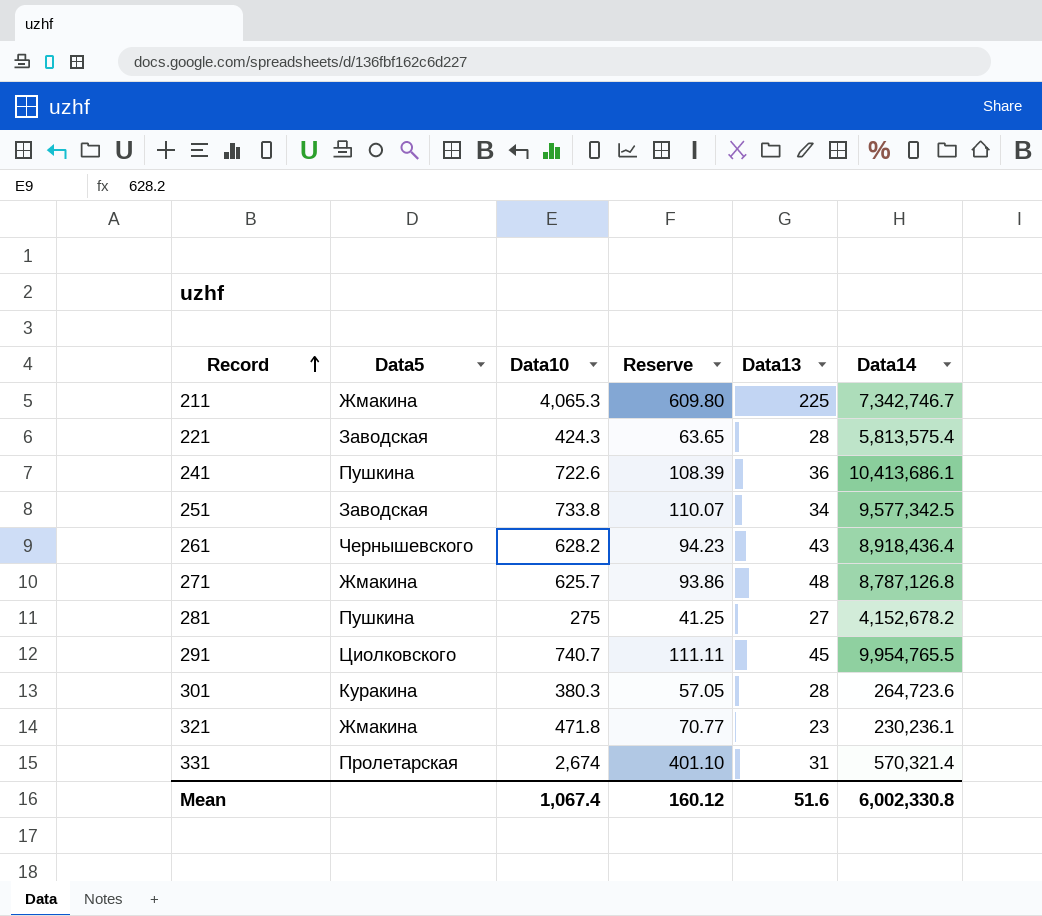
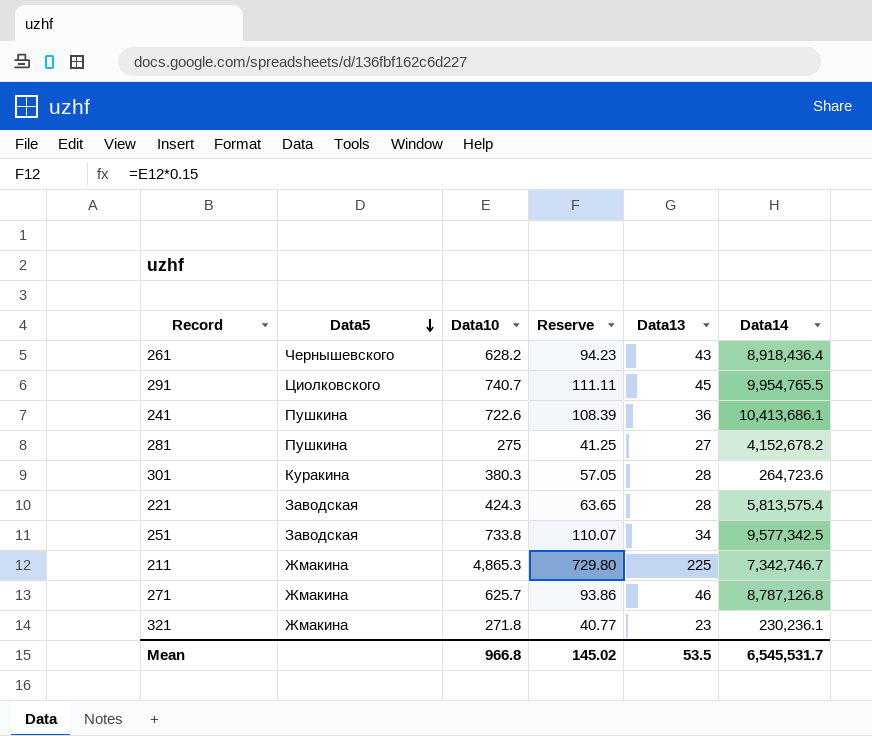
row order: Record ascending -> Data5 descending
row 331: Пролетарская | 2,674 | 401.10 | 31 | 570,321.4 -> none
211 | Data10: 4,065.3 -> 4,865.3
211 | Reserve: 609.80 -> 729.80
271 | Data13: 48 -> 46
321 | Data10: 471.8 -> 271.8
321 | Reserve: 70.77 -> 40.77
Mean | Data10: 1,067.4 -> 966.8
Mean | Reserve: 160.12 -> 145.02
Mean | Data13: 51.6 -> 53.5
Mean | Data14: 6,002,330.8 -> 6,545,531.7

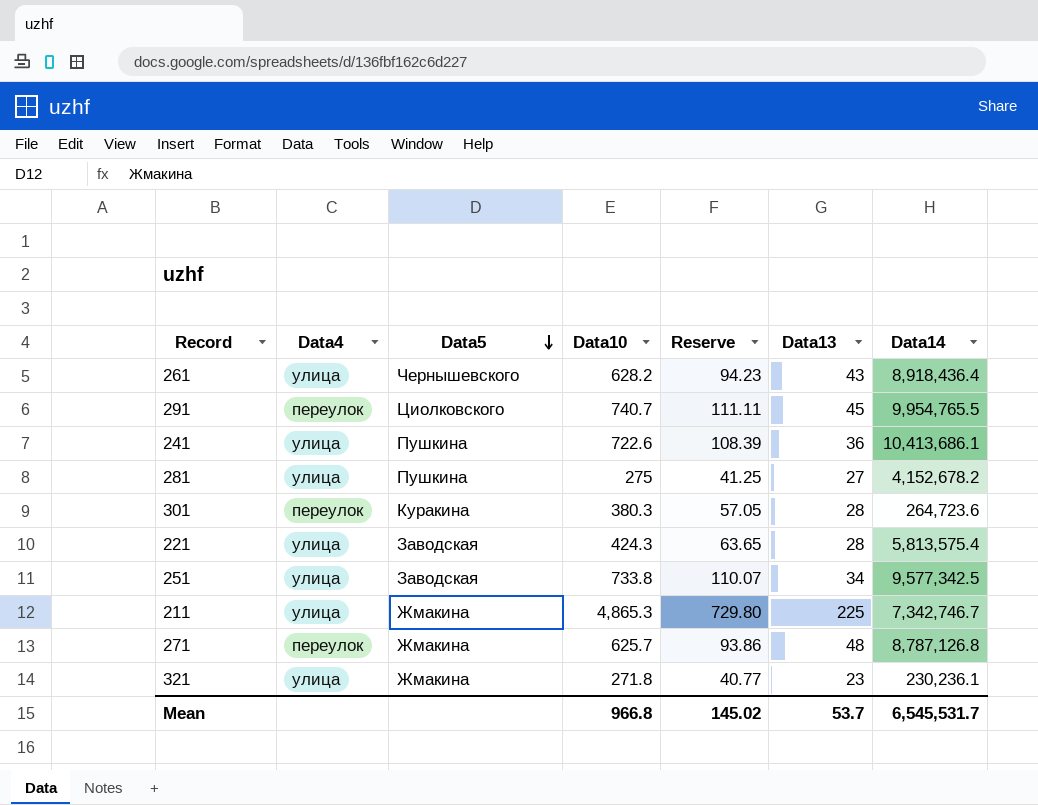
column Data4 | position: none -> 2
271 | Data13: 46 -> 48
Mean | Data13: 53.5 -> 53.7

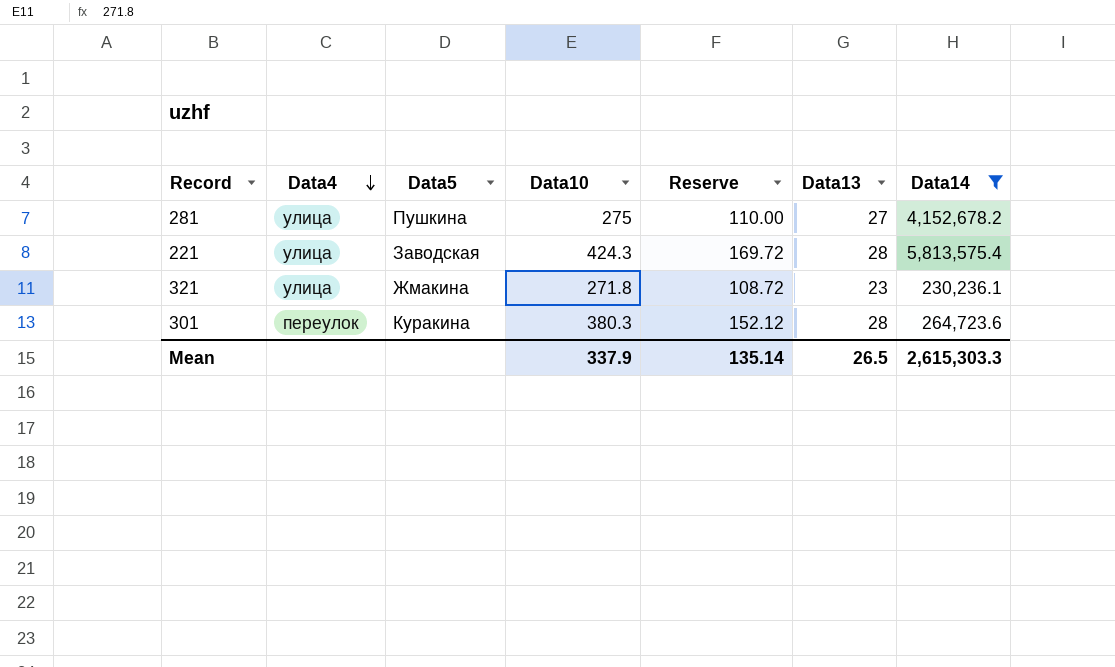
filter: none -> Data14 <= 5,813,575.4
row order: Data5 descending -> Data4 descending
column Reserve | formula: [Data10] * 0.15 -> [Data10] * 0.4
Mean | Data10: 966.8 -> 337.9
Mean | Reserve: 145.02 -> 135.14
Mean | Data13: 53.7 -> 26.5
Mean | Data14: 6,545,531.7 -> 2,615,303.3

